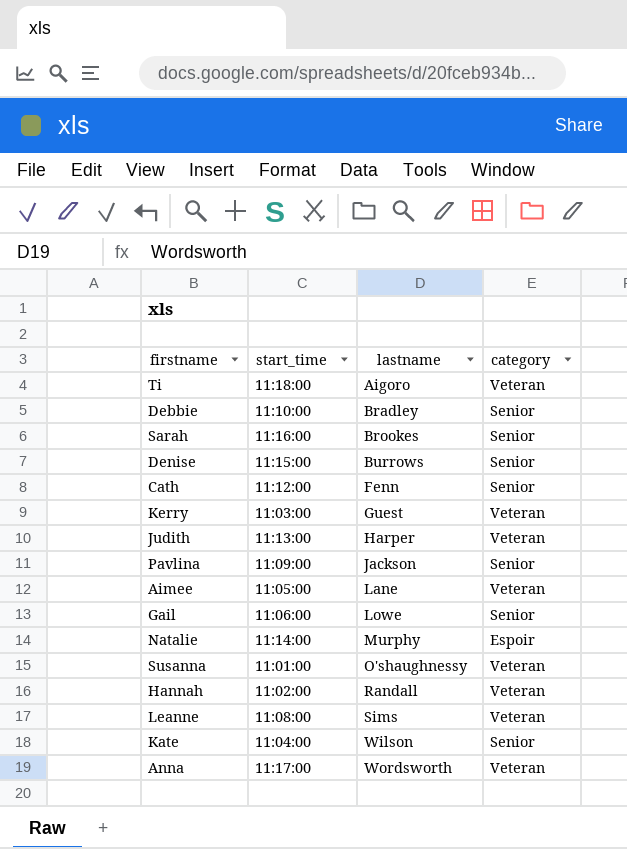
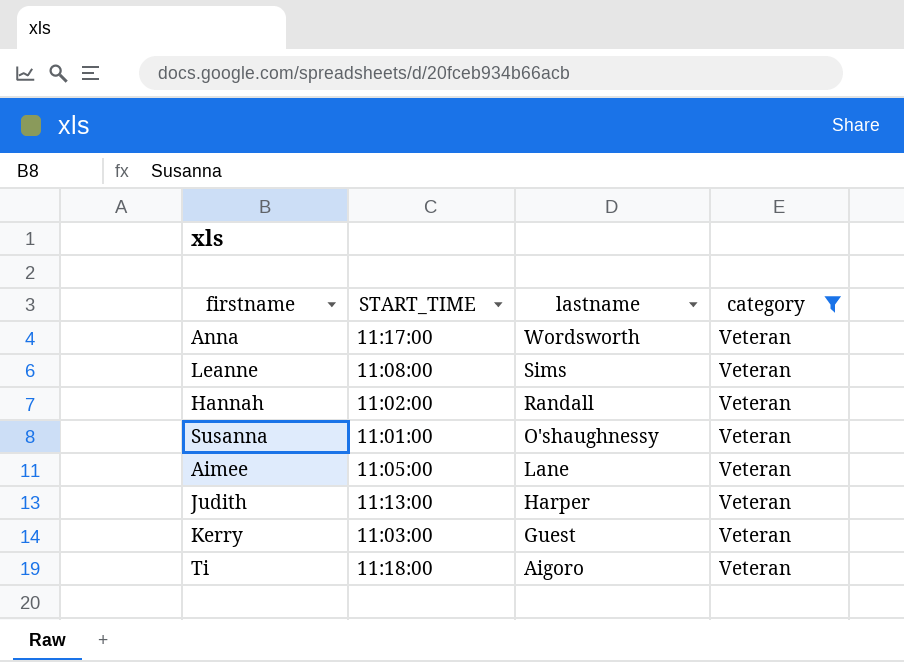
filter: none -> category = Veteran
row order: lastname ascending -> lastname descending
column name: start_time -> START_TIME

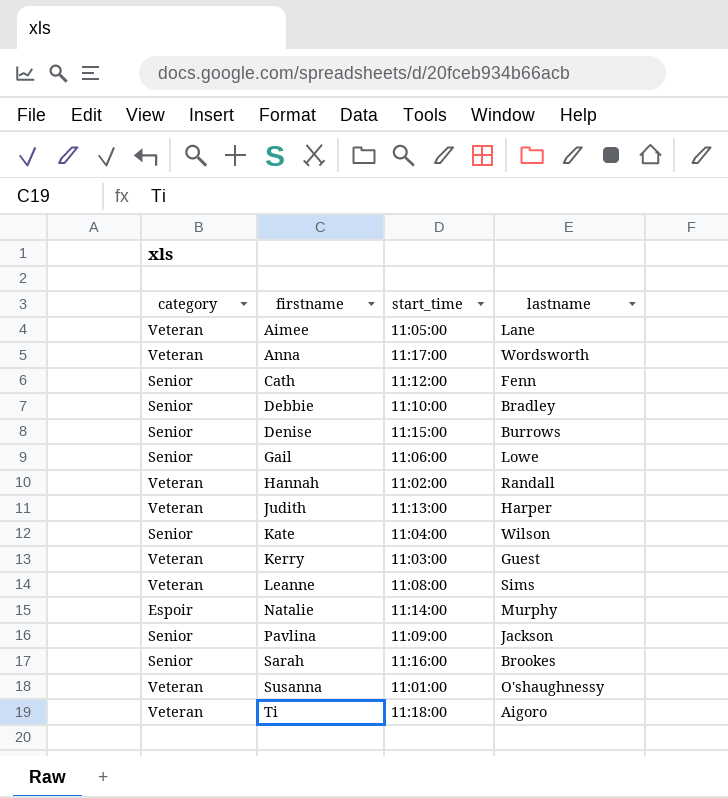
filter: category = Veteran -> none
row order: lastname descending -> firstname ascending
column category | position: 4 -> 1
column name: START_TIME -> start_time

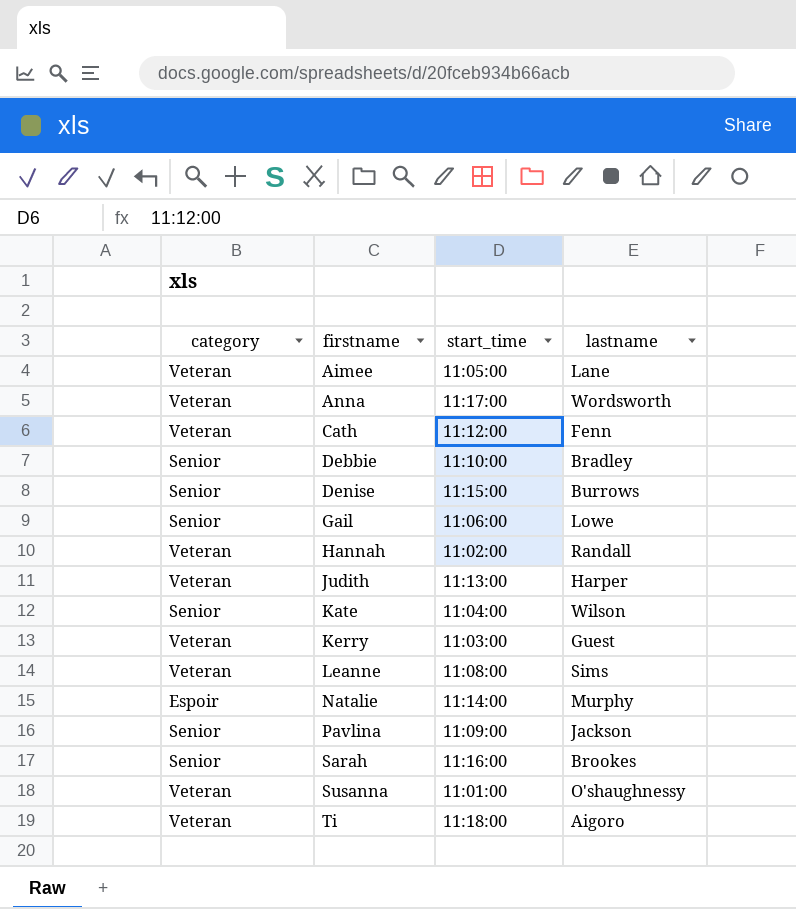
Cath | category: Senior -> Veteran

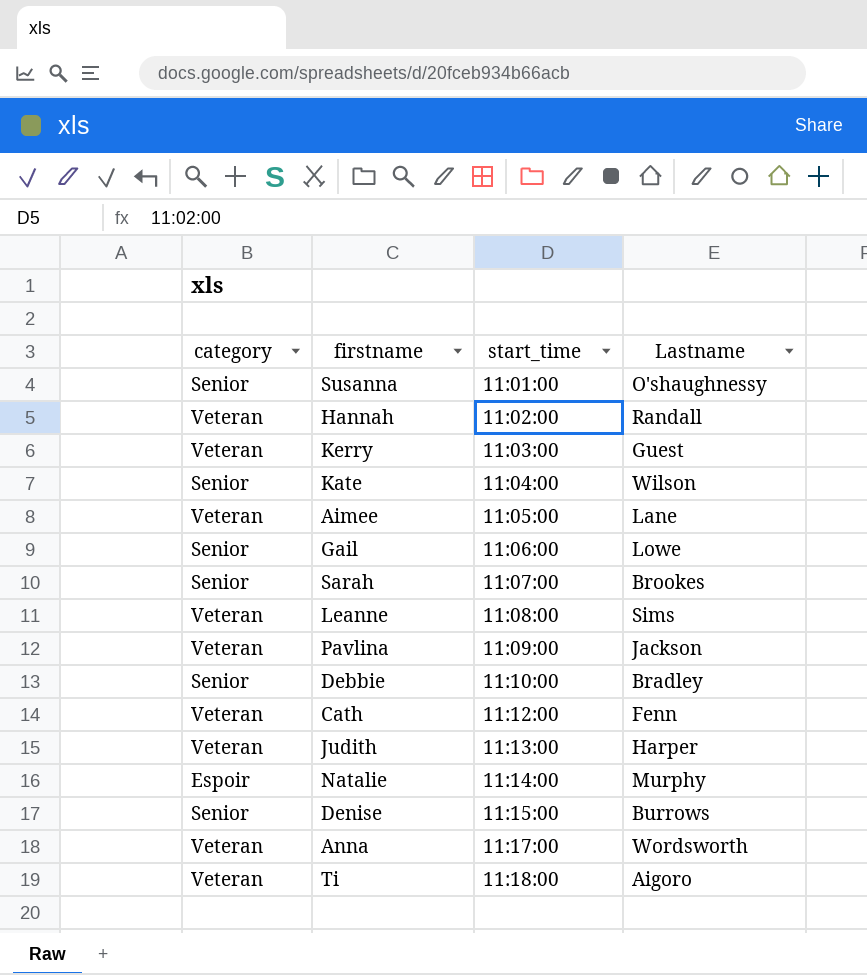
row order: firstname ascending -> start_time ascending
column name: lastname -> Lastname
Susanna | category: Veteran -> Senior
Sarah | start_time: 11:16:00 -> 11:07:00
Pavlina | category: Senior -> Veteran

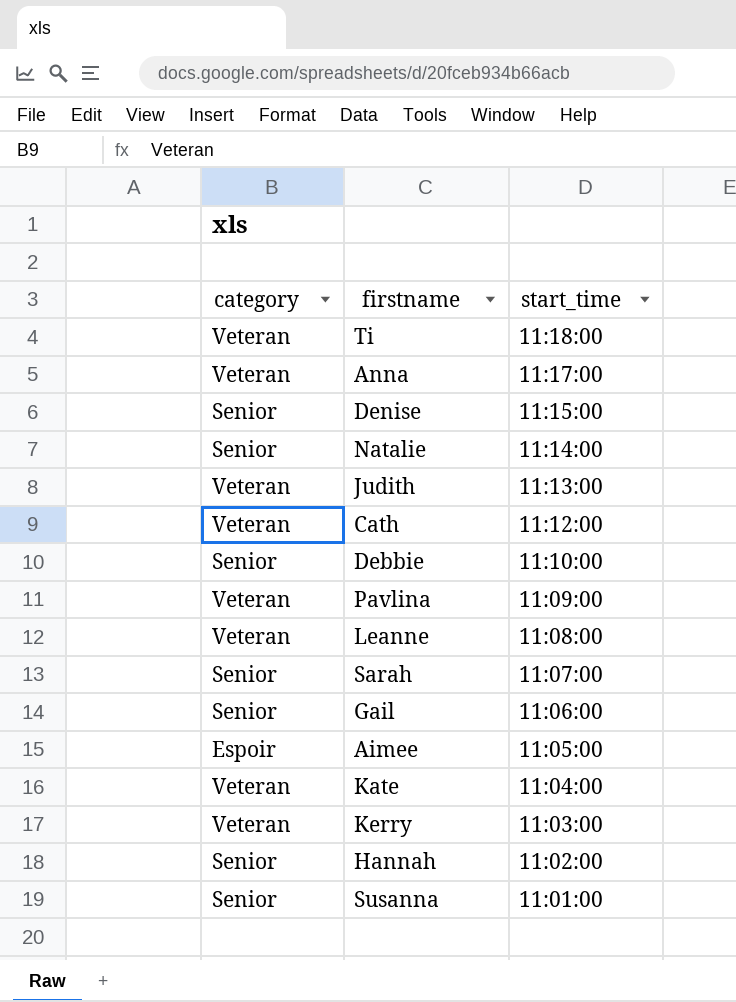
row order: start_time ascending -> start_time descending
column Lastname | position: 4 -> none
Natalie | category: Espoir -> Senior
Aimee | category: Veteran -> Espoir
Kate | category: Senior -> Veteran
Hannah | category: Veteran -> Senior

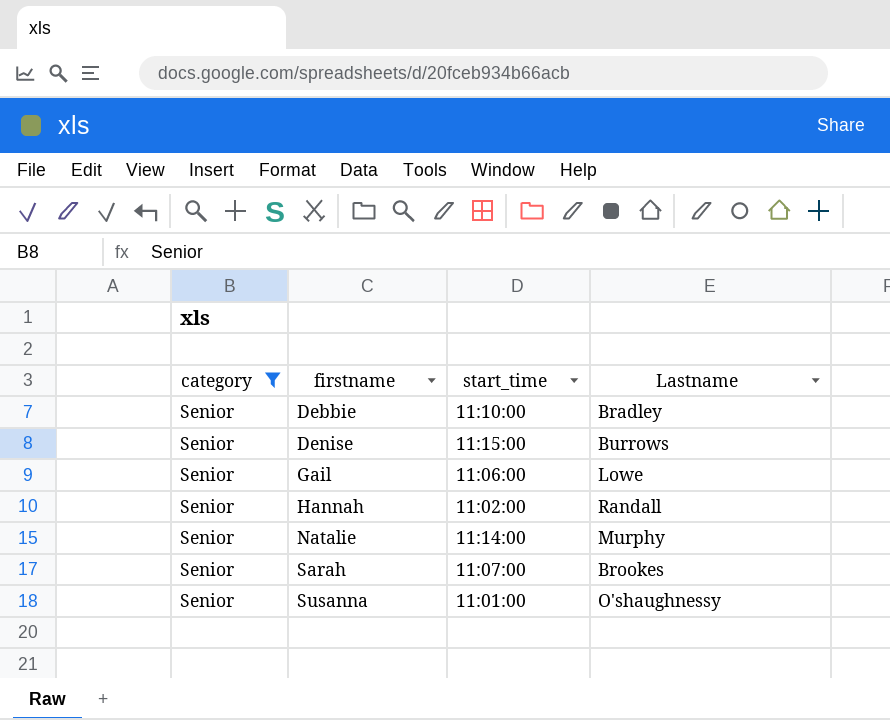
filter: none -> category = Senior
row order: start_time descending -> firstname ascending
column Lastname | position: none -> 4

